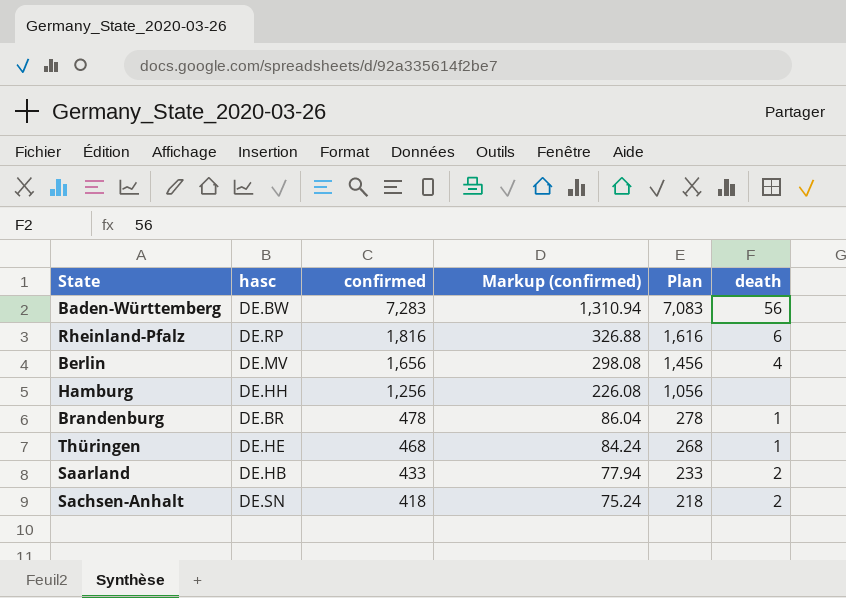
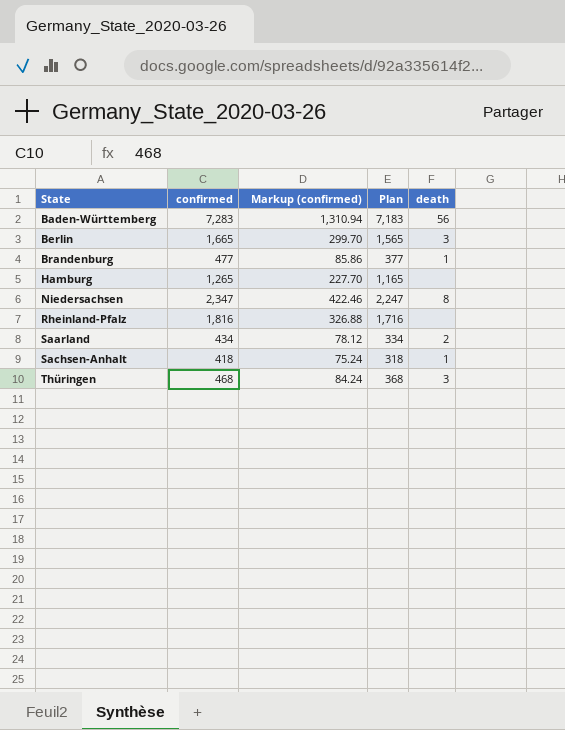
row order: confirmed descending -> State ascending
column hasc | position: 2 -> none
column Plan | formula: [confirmed] - 200 -> [confirmed] - 100
Berlin | confirmed: 1,656 -> 1,665
Berlin | Markup (confirmed): 298.08 -> 299.70
Berlin | death: 4 -> 3
Brandenburg | confirmed: 478 -> 477
Brandenburg | Markup (confirmed): 86.04 -> 85.86
Hamburg | confirmed: 1,256 -> 1,265
Hamburg | Markup (confirmed): 226.08 -> 227.70
row Niedersachsen: none -> 2,347 | 422.46 | 2,247 | 8
Rheinland-Pfalz | death: 6 -> none
Saarland | confirmed: 433 -> 434
Saarland | Markup (confirmed): 77.94 -> 78.12
Sachsen-Anhalt | death: 2 -> 1
Thüringen | death: 1 -> 3

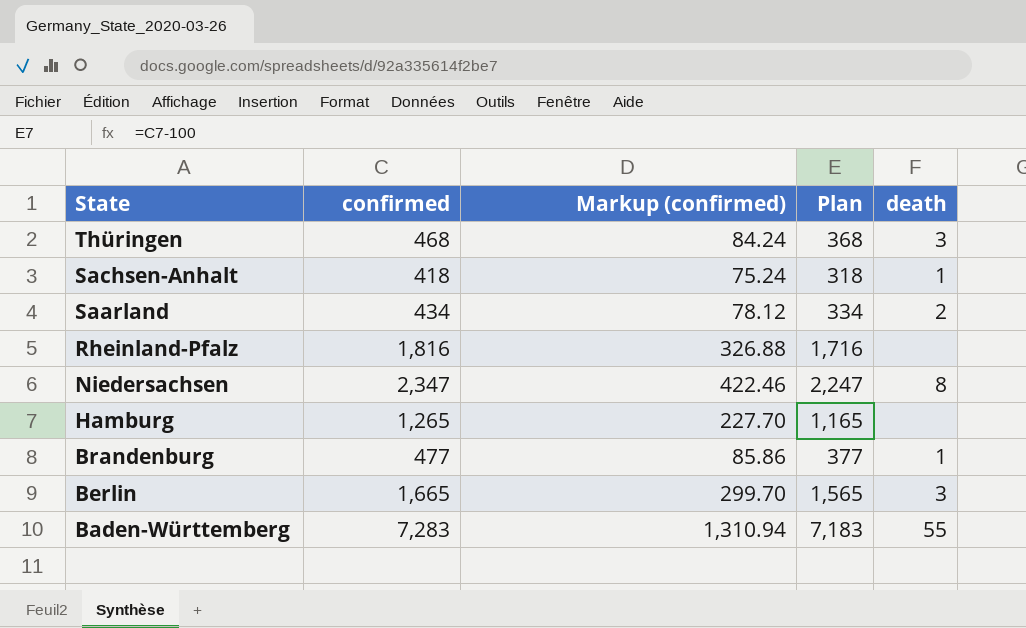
row order: State ascending -> State descending
Baden-Württemberg | death: 56 -> 55

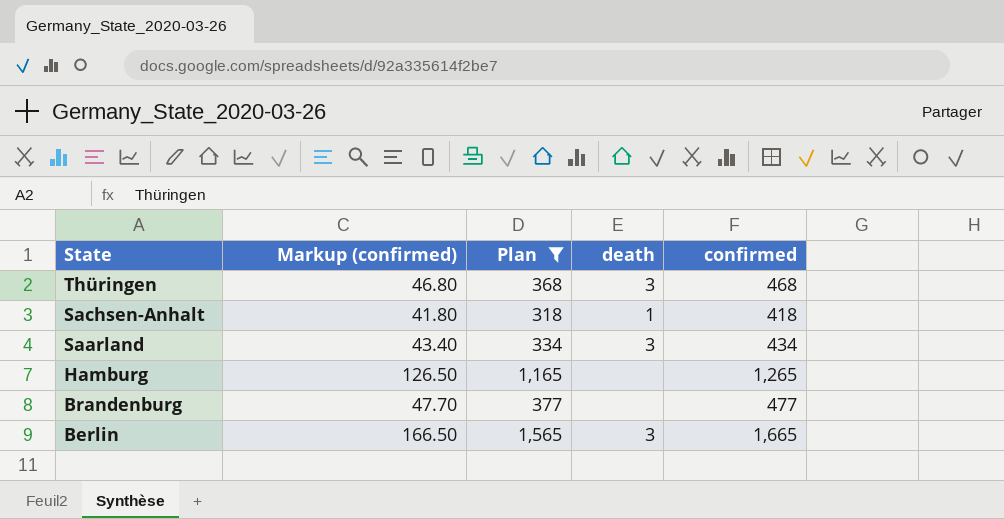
filter: none -> Plan <= 1,565
column Markup (confirmed) | formula: [confirmed] * 0.18 -> [confirmed] * 0.1
column confirmed | position: 2 -> 5
Saarland | death: 2 -> 3
Brandenburg | death: 1 -> none

